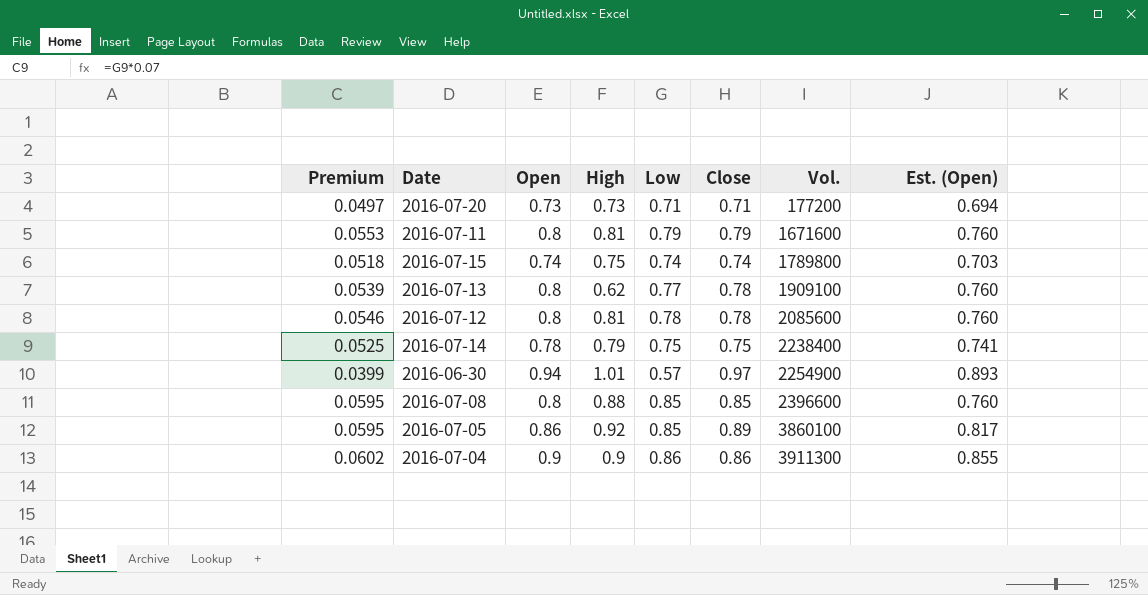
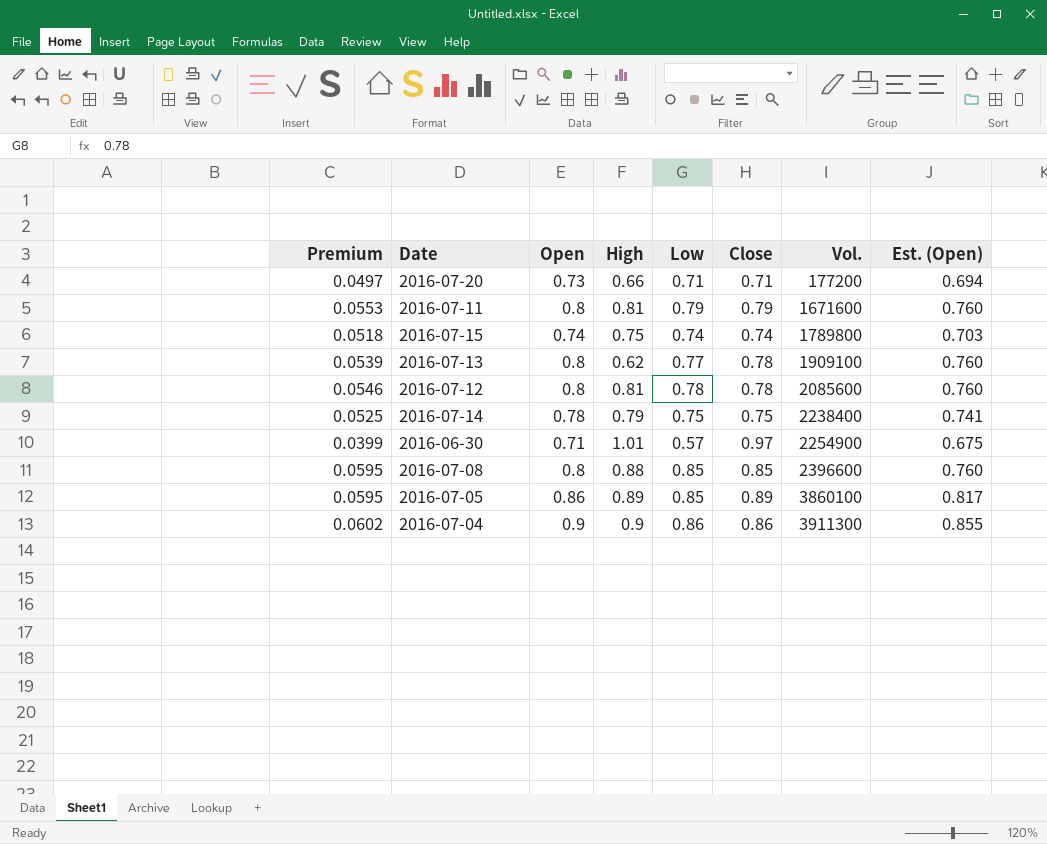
2016-07-20 | High: 0.73 -> 0.66
2016-06-30 | Open: 0.94 -> 0.71
2016-06-30 | Est. (Open): 0.893 -> 0.675
2016-07-05 | High: 0.92 -> 0.89

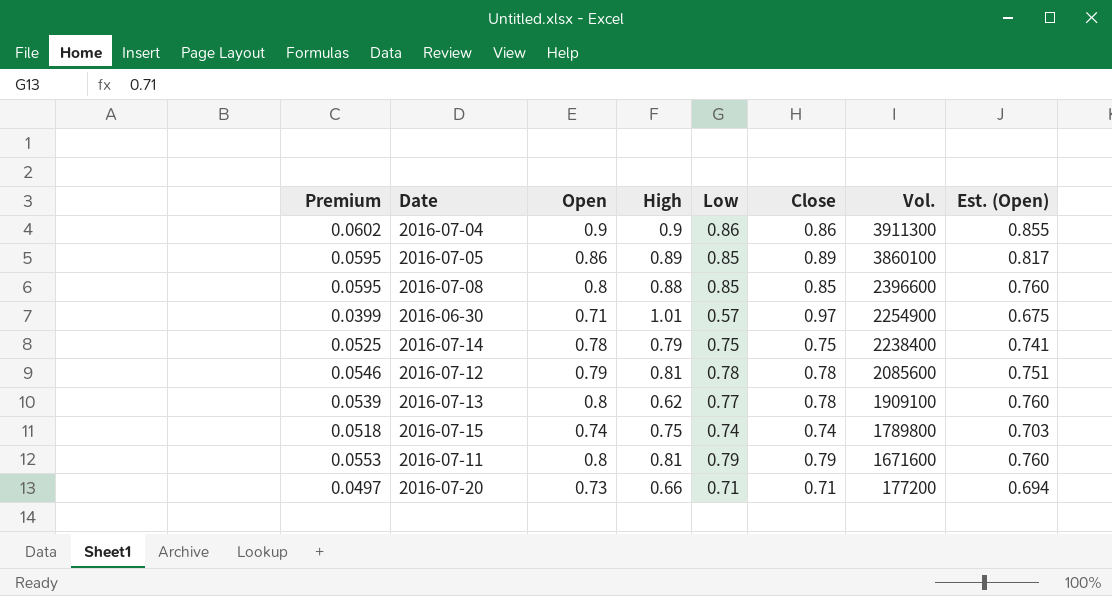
row order: Vol. ascending -> Vol. descending
2016-07-12 | Open: 0.8 -> 0.79
2016-07-12 | Est. (Open): 0.760 -> 0.751

